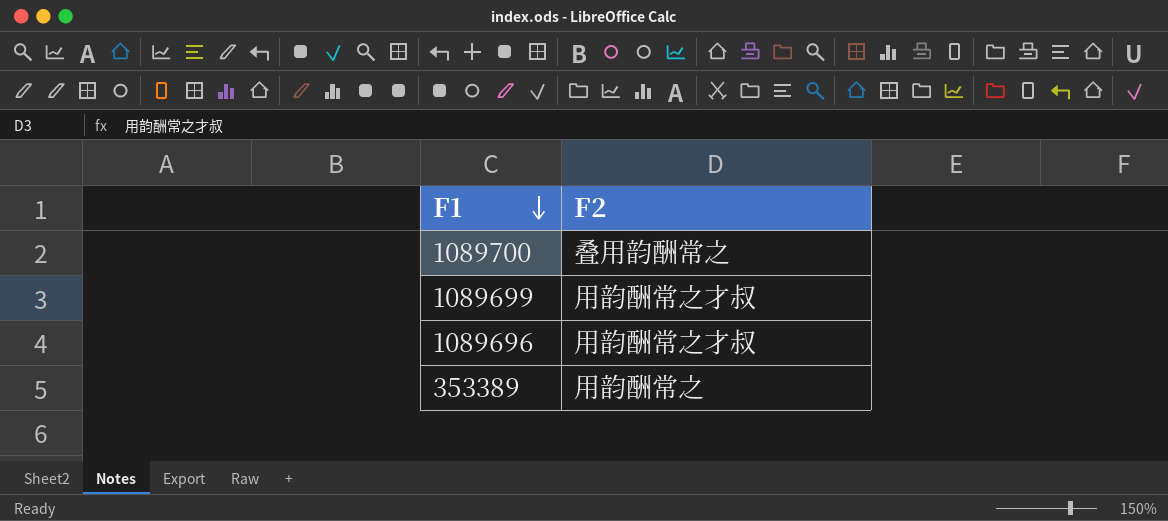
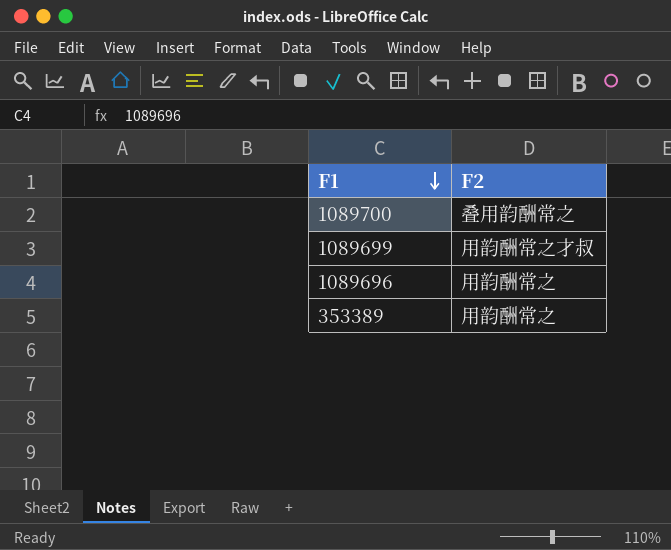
1089696 | F2: 用韵酬常之才叔 -> 用韵酬常之

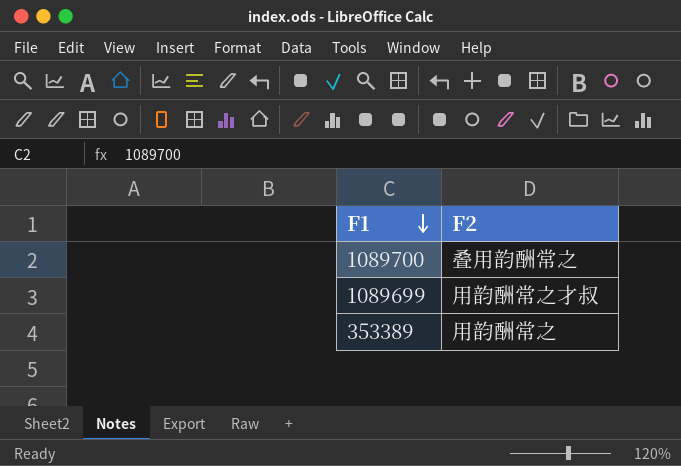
row 1089696: 用韵酬常之 -> none

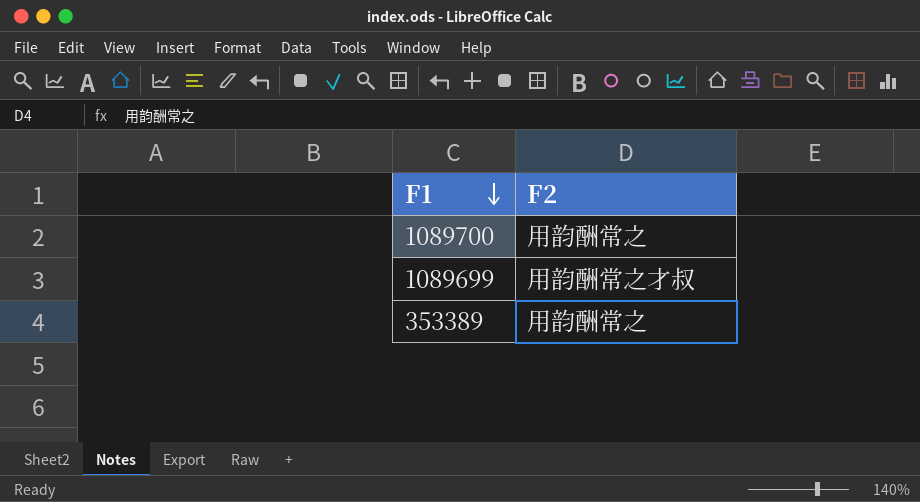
1089700 | F2: 叠用韵酬常之 -> 用韵酬常之

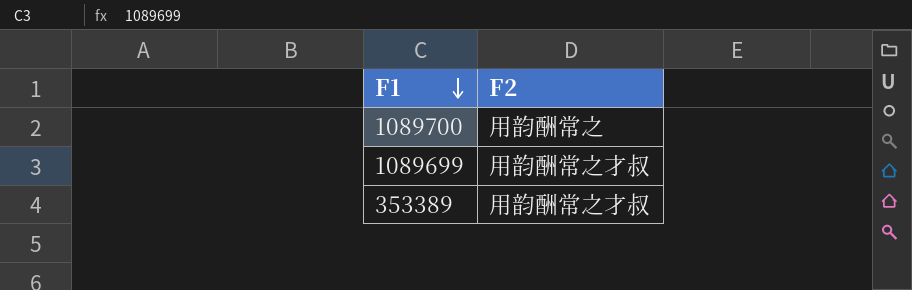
353389 | F2: 用韵酬常之 -> 用韵酬常之才叔

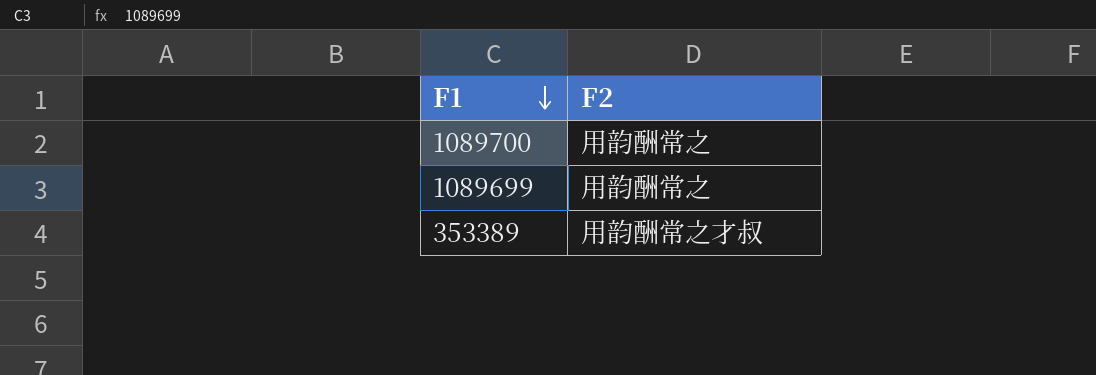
1089699 | F2: 用韵酬常之才叔 -> 用韵酬常之

